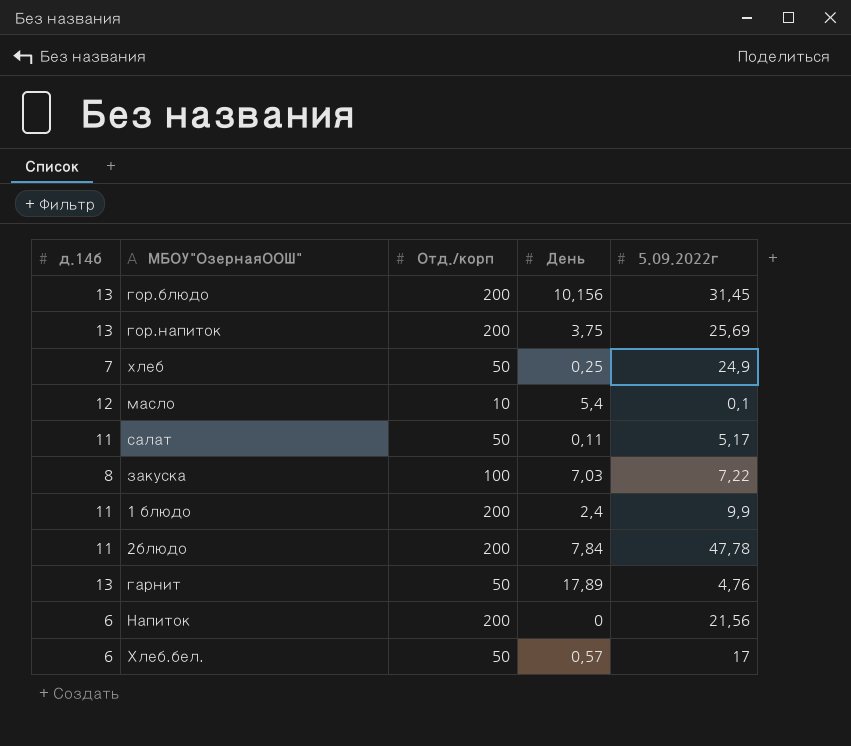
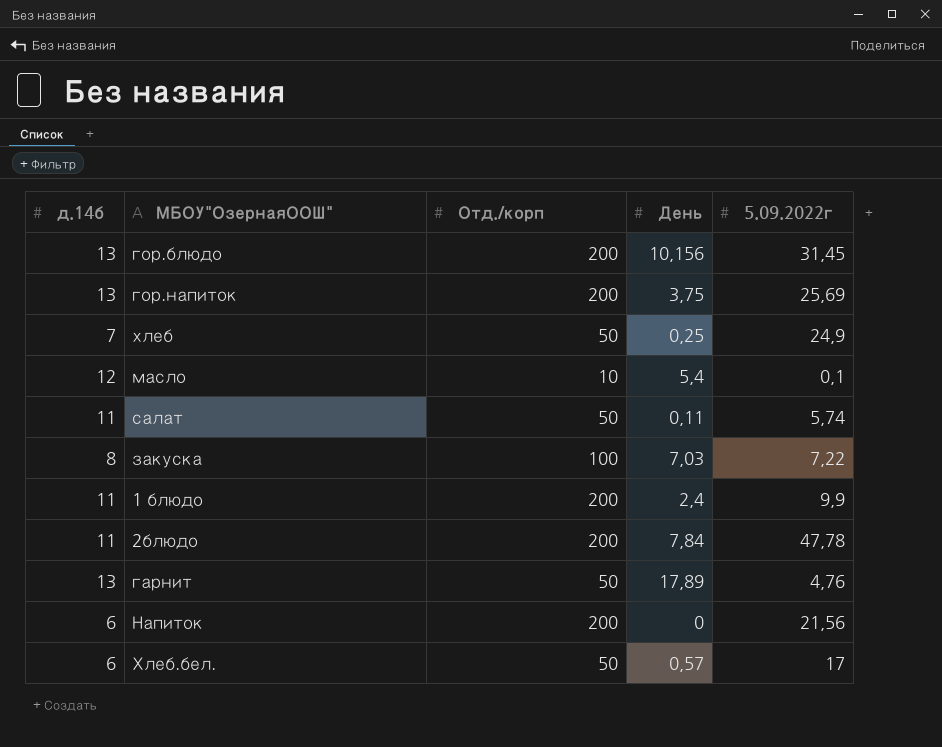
салат | 5.09.2022г: 5,17 -> 5,74

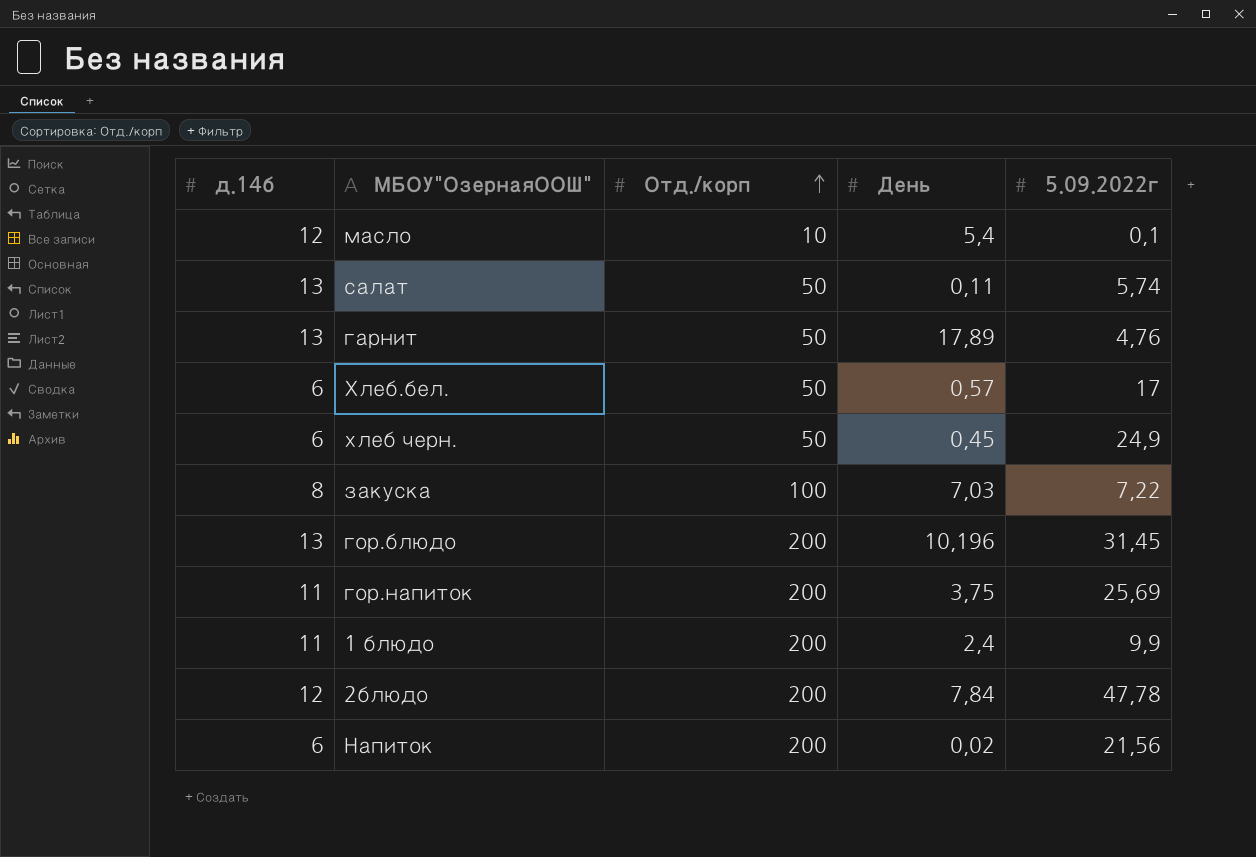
row order: none -> Отд./корп ascending
row хлеб: 7 | 50 | 0,25 | 24,9 -> none
салат | д.14б: 11 -> 13
row хлеб черн.: none -> 6 | 50 | 0,45 | 24,9
гор.блюдо | День: 10,156 -> 10,196
гор.напиток | д.14б: 13 -> 11
2блюдо | д.14б: 11 -> 12
Напиток | День: 0 -> 0,02

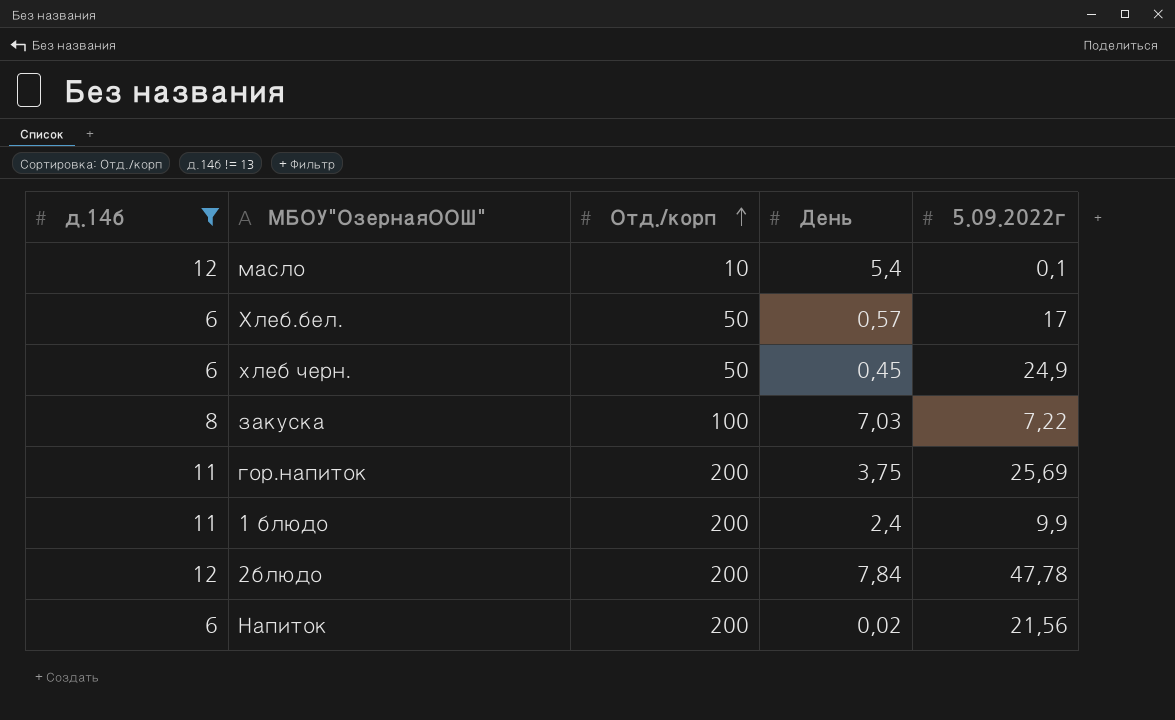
filter: none -> д.14б != 13

